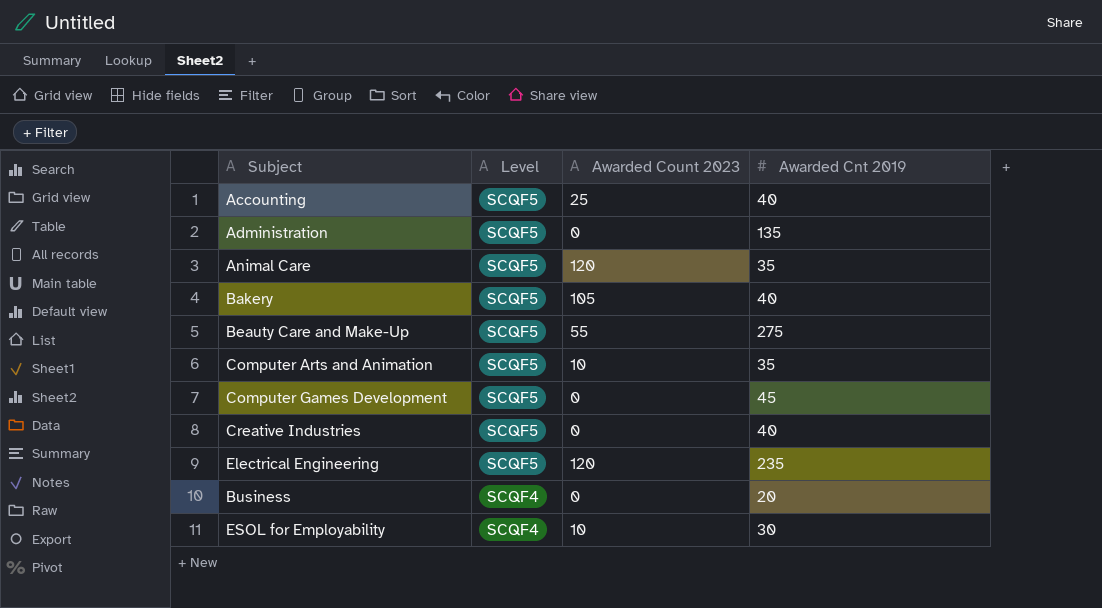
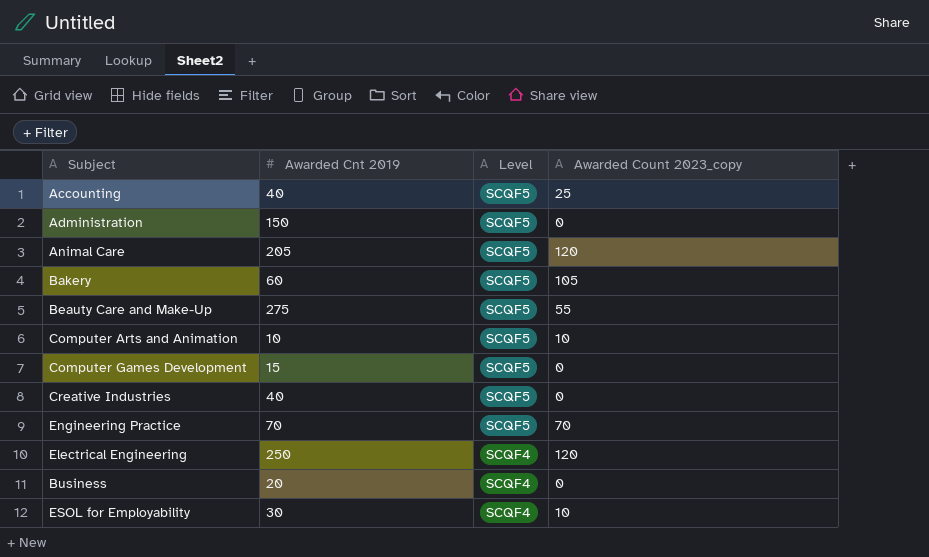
column Awarded Cnt 2019 | position: 4 -> 2
column name: Awarded Count 2023 -> Awarded Count 2023_copy
Administration | Awarded Cnt 2019: 135 -> 150
Animal Care | Awarded Cnt 2019: 35 -> 205
Bakery | Awarded Cnt 2019: 40 -> 60
Computer Arts and Animation | Awarded Cnt 2019: 35 -> 10
Computer Games Development | Awarded Cnt 2019: 45 -> 15
row Engineering Practice: none -> 70 | SCQF5 | 70
Electrical Engineering | Awarded Cnt 2019: 235 -> 250
Electrical Engineering | Level: SCQF5 -> SCQF4

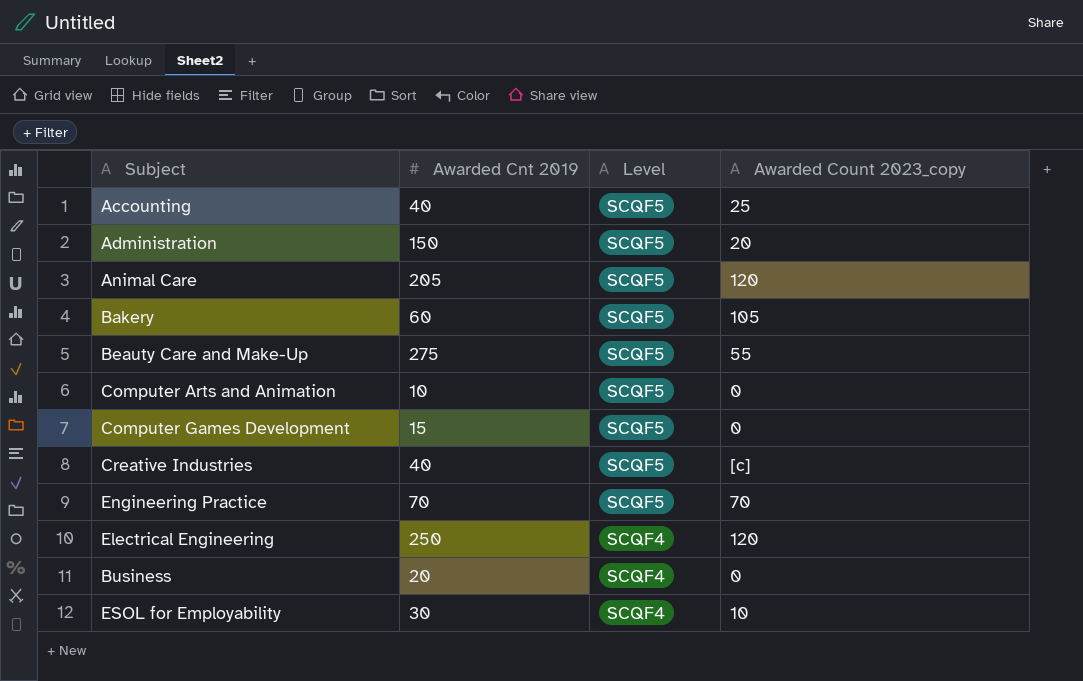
Administration | Awarded Count 2023_copy: 0 -> 20
Computer Arts and Animation | Awarded Count 2023_copy: 10 -> 0
Creative Industries | Awarded Count 2023_copy: 0 -> [c]

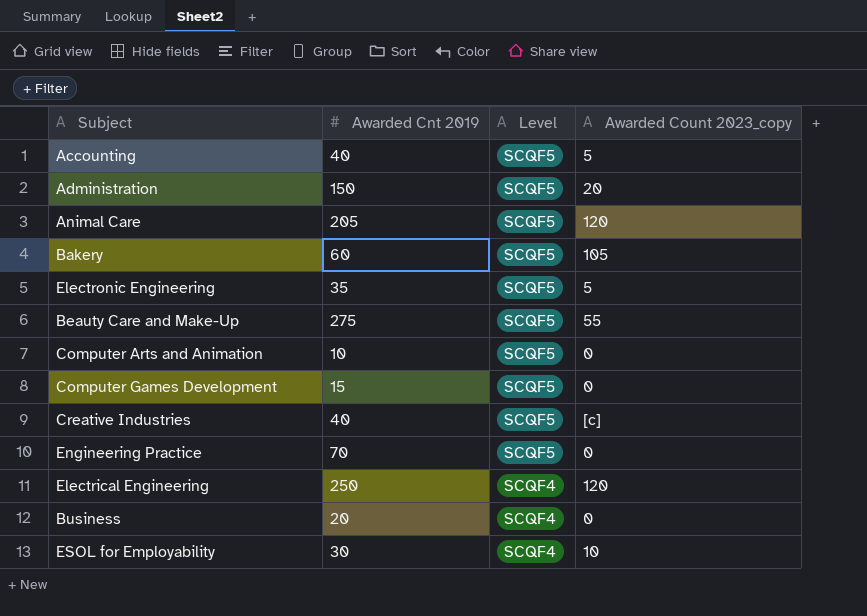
Accounting | Awarded Count 2023_copy: 25 -> 5
row Electronic Engineering: none -> 35 | SCQF5 | 5
Engineering Practice | Awarded Count 2023_copy: 70 -> 0

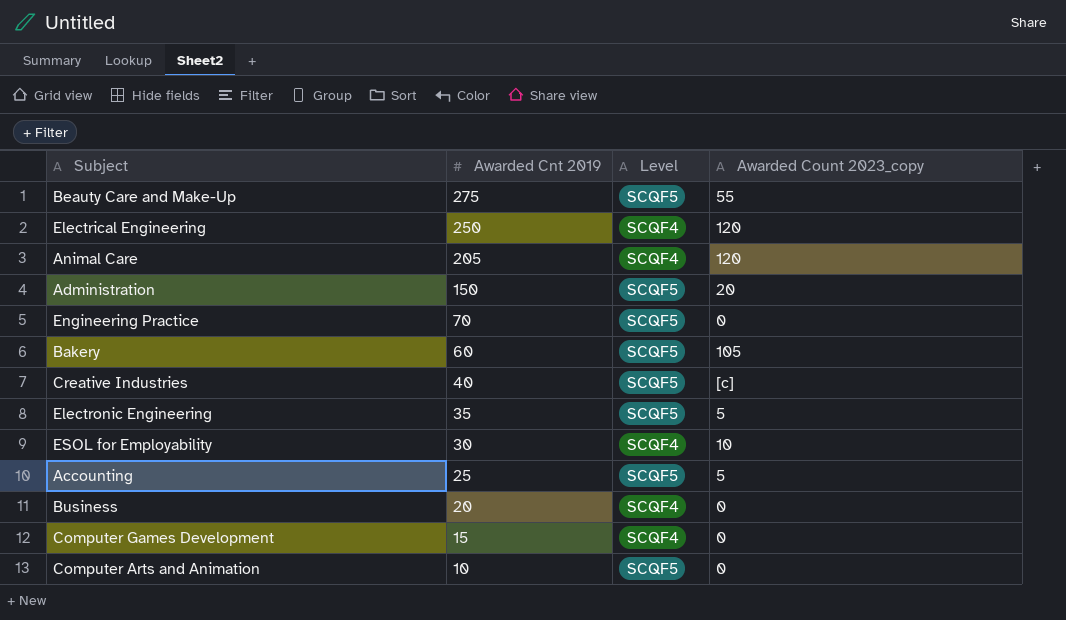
row order: Level descending -> Awarded Cnt 2019 descending
Animal Care | Level: SCQF5 -> SCQF4
Accounting | Awarded Cnt 2019: 40 -> 25
Computer Games Development | Level: SCQF5 -> SCQF4

